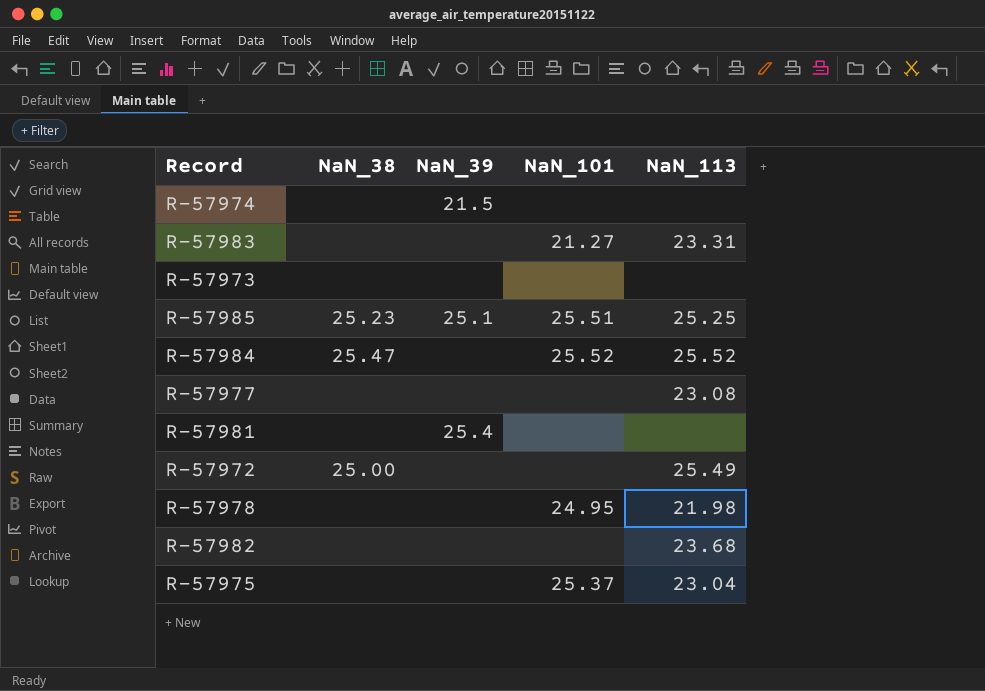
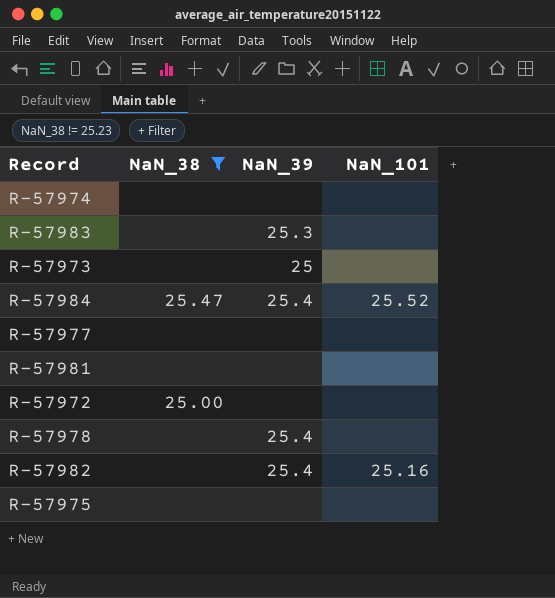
filter: none -> NaN_38 != 25.23
column NaN_113 | position: 5 -> none
R-57974 | NaN_39: 21.5 -> none
R-57983 | NaN_39: none -> 25.3
R-57983 | NaN_101: 21.27 -> none
R-57973 | NaN_39: none -> 25
R-57984 | NaN_39: none -> 25.4
R-57981 | NaN_39: 25.4 -> none
R-57978 | NaN_39: none -> 25.4
R-57978 | NaN_101: 24.95 -> none
R-57982 | NaN_39: none -> 25.4
R-57982 | NaN_101: none -> 25.16
R-57975 | NaN_101: 25.37 -> none

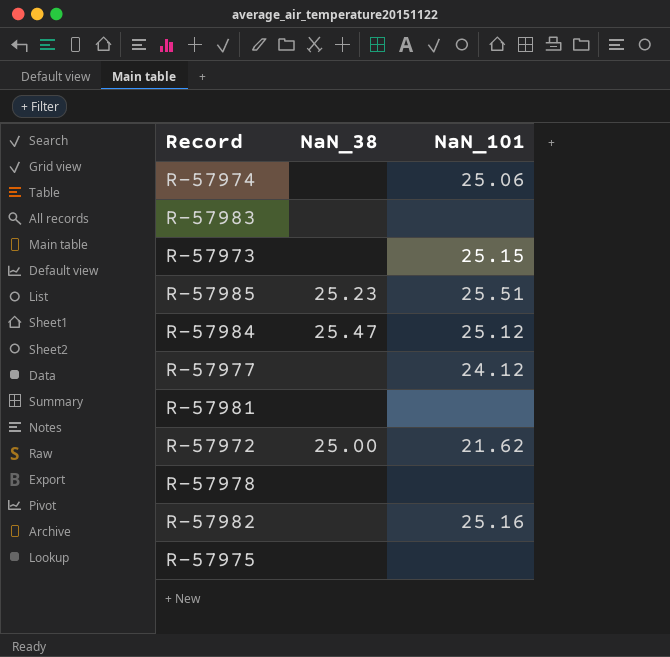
filter: NaN_38 != 25.23 -> none
column NaN_39 | position: 3 -> none
R-57974 | NaN_101: none -> 25.06
R-57973 | NaN_101: none -> 25.15
R-57984 | NaN_101: 25.52 -> 25.12
R-57977 | NaN_101: none -> 24.12
R-57972 | NaN_101: none -> 21.62

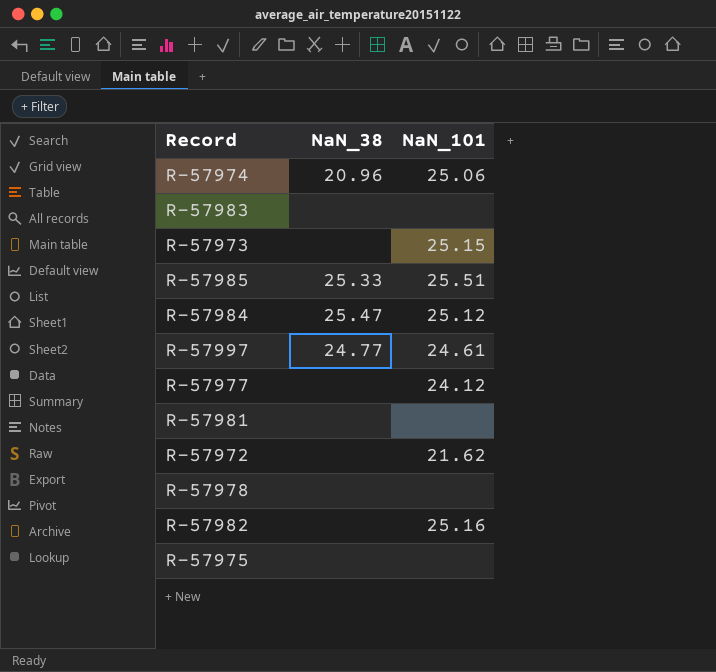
R-57974 | NaN_38: none -> 20.96
R-57985 | NaN_38: 25.23 -> 25.33
row R-57997: none -> 24.77 | 24.61
R-57972 | NaN_38: 25.00 -> none

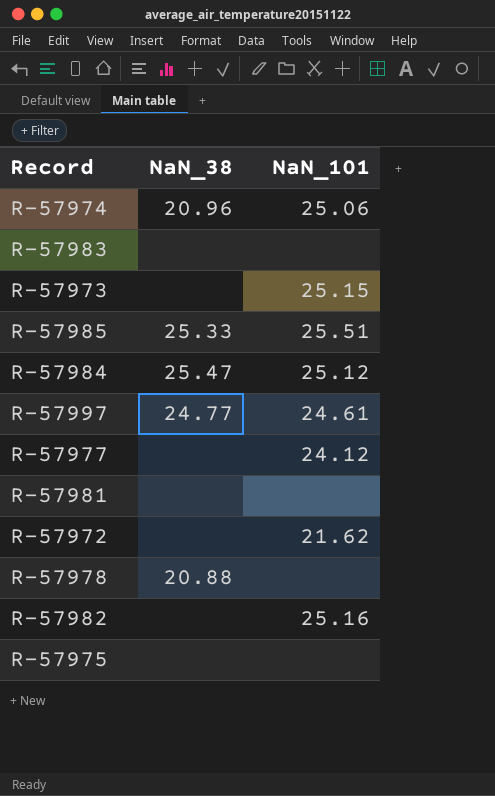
R-57978 | NaN_38: none -> 20.88

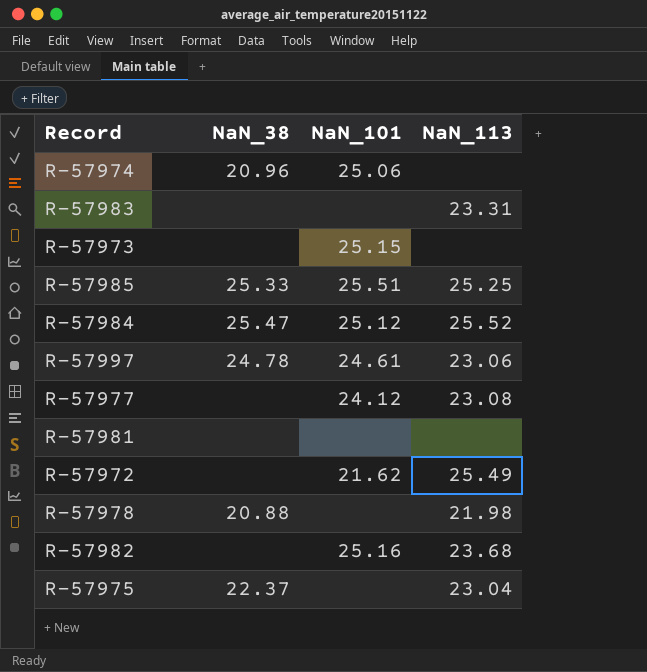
column NaN_113 | position: none -> 4
R-57997 | NaN_38: 24.77 -> 24.78
R-57975 | NaN_38: none -> 22.37

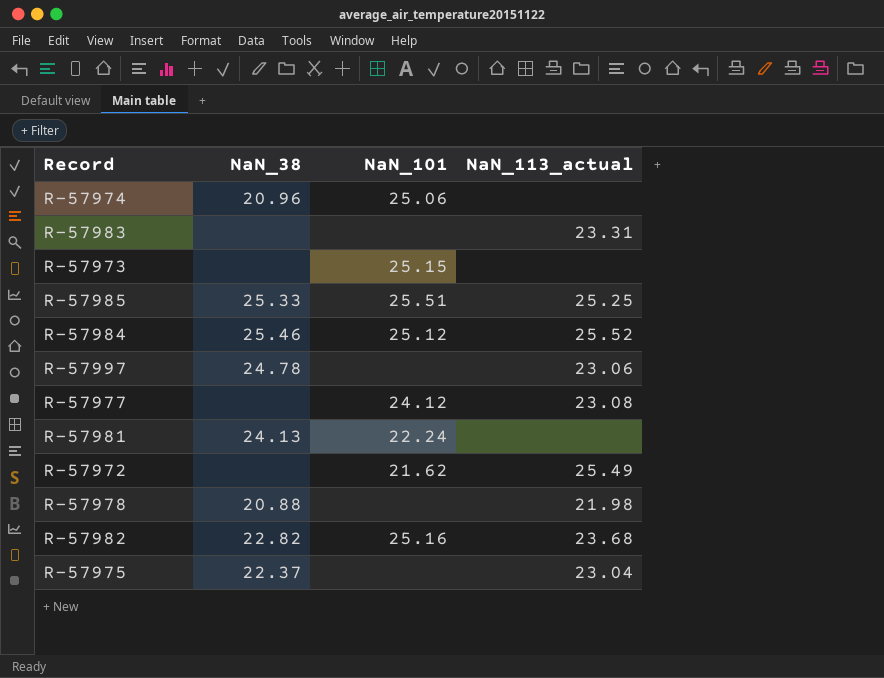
column name: NaN_113 -> NaN_113_actual
R-57984 | NaN_38: 25.47 -> 25.46
R-57997 | NaN_101: 24.61 -> none
R-57981 | NaN_38: none -> 24.13
R-57981 | NaN_101: none -> 22.24
R-57982 | NaN_38: none -> 22.82

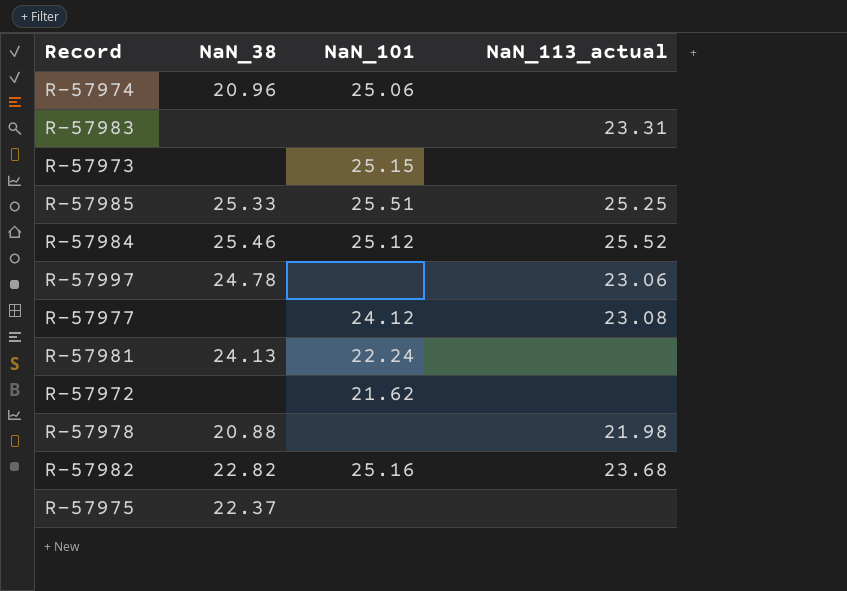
R-57972 | NaN_113_actual: 25.49 -> none
R-57975 | NaN_113_actual: 23.04 -> none

